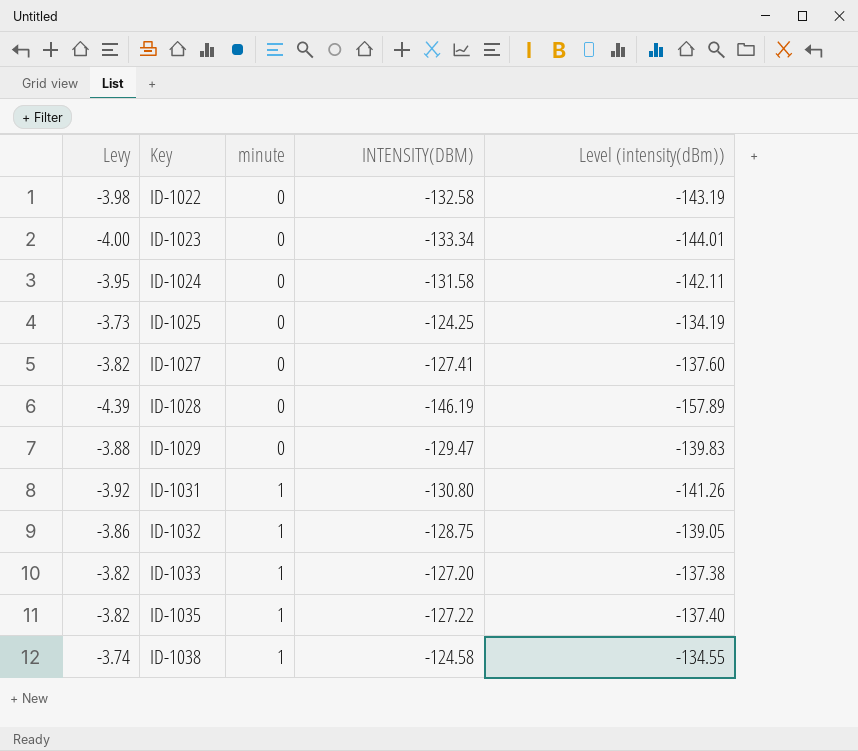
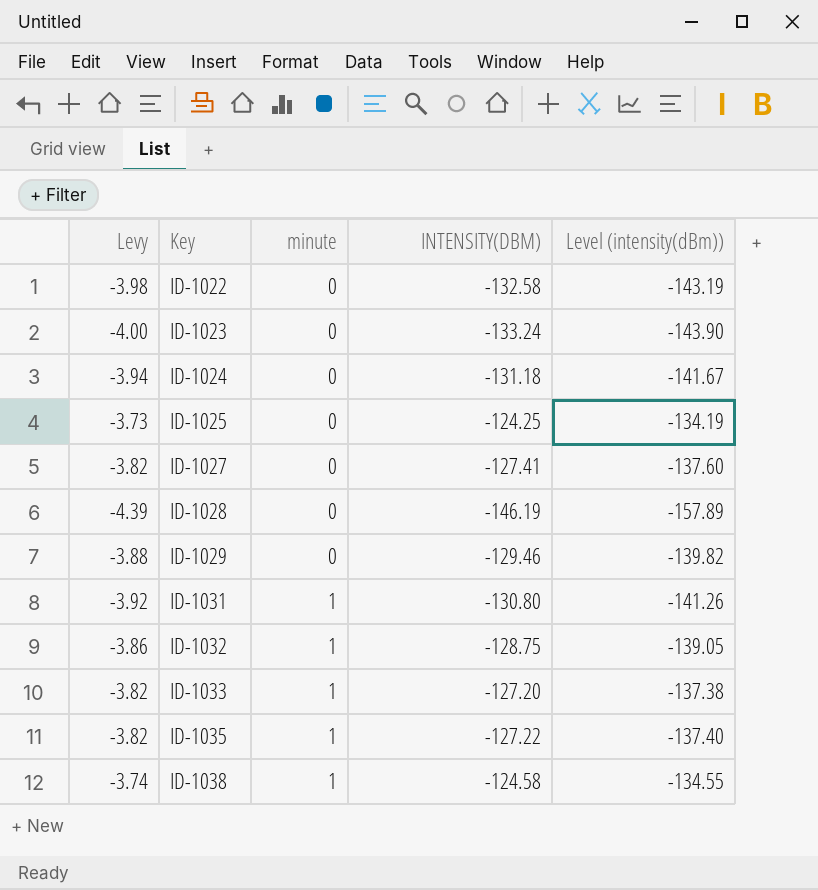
ID-1023 | INTENSITY(DBM): -133.34 -> -133.24
ID-1023 | Level (intensity(dBm)): -144.01 -> -143.90
ID-1024 | Levy: -3.95 -> -3.94
ID-1024 | INTENSITY(DBM): -131.58 -> -131.18
ID-1024 | Level (intensity(dBm)): -142.11 -> -141.67
ID-1029 | INTENSITY(DBM): -129.47 -> -129.46
ID-1029 | Level (intensity(dBm)): -139.83 -> -139.82

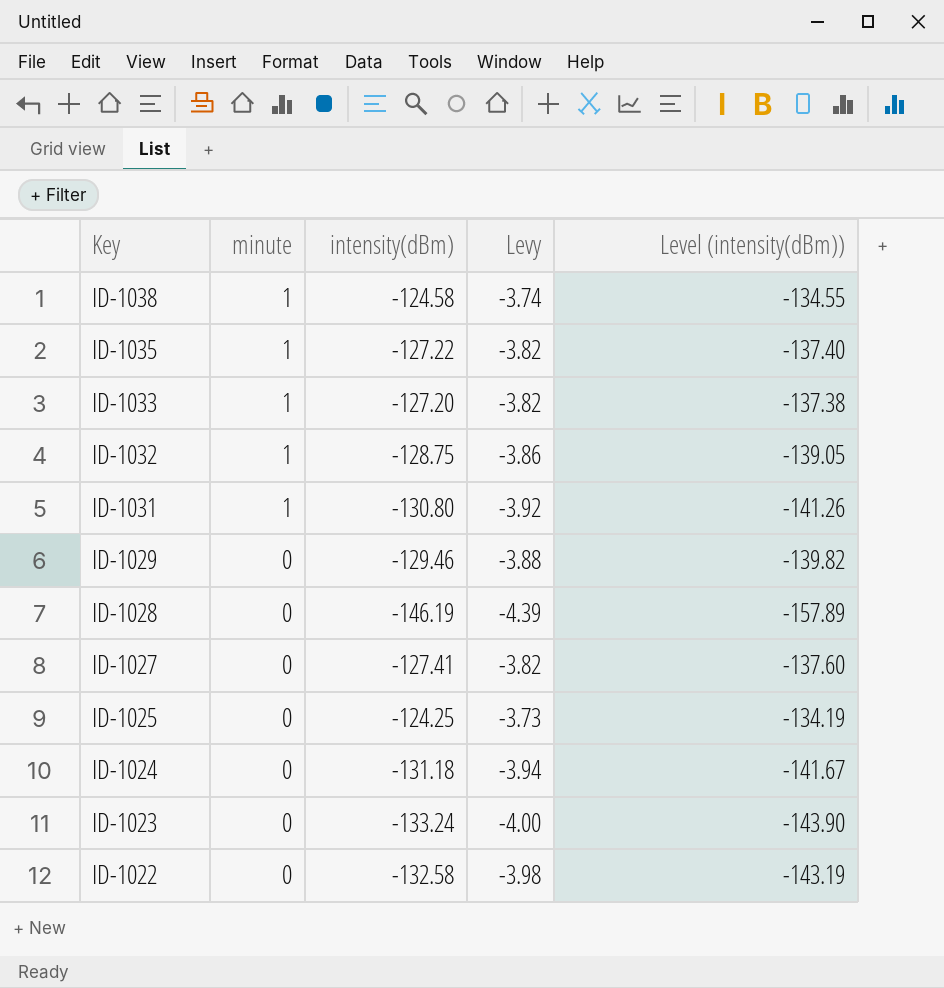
row order: Key ascending -> Key descending
column name: INTENSITY(DBM) -> intensity(dBm)
column Levy | position: 1 -> 4

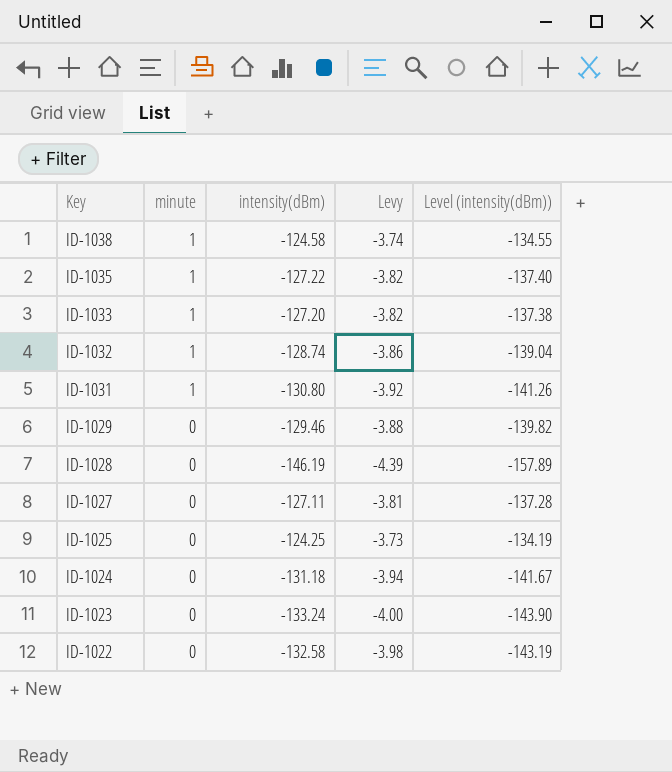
ID-1032 | intensity(dBm): -128.75 -> -128.74
ID-1032 | Level (intensity(dBm)): -139.05 -> -139.04
ID-1027 | intensity(dBm): -127.41 -> -127.11
ID-1027 | Levy: -3.82 -> -3.81
ID-1027 | Level (intensity(dBm)): -137.60 -> -137.28

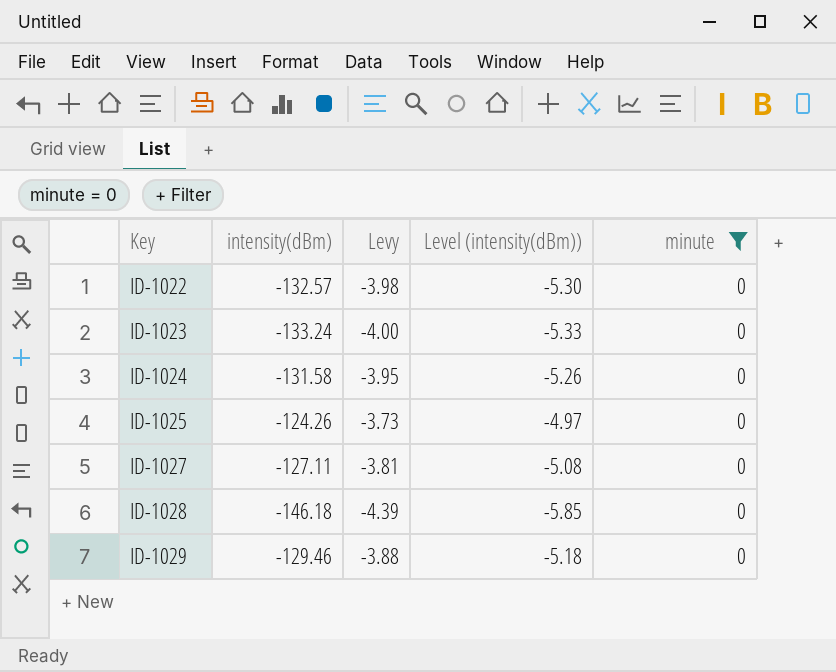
filter: none -> minute = 0
row order: Key descending -> Key ascending
column Level (intensity(dBm)) | formula: [intensity(dBm)] * 1.08 -> [intensity(dBm)] * 0.04
column minute | position: 2 -> 5
ID-1022 | intensity(dBm): -132.58 -> -132.57
ID-1024 | intensity(dBm): -131.18 -> -131.58
ID-1024 | Levy: -3.94 -> -3.95
ID-1025 | intensity(dBm): -124.25 -> -124.26
ID-1028 | intensity(dBm): -146.19 -> -146.18

